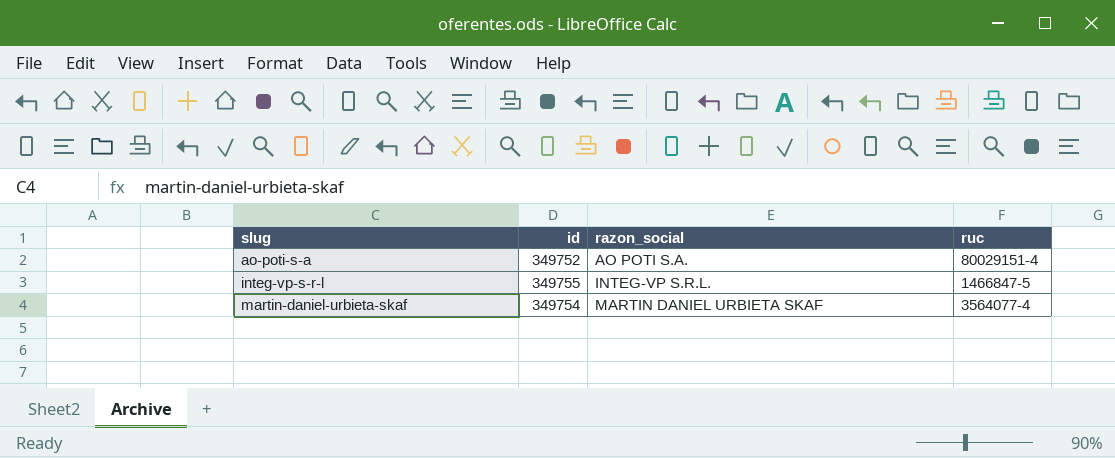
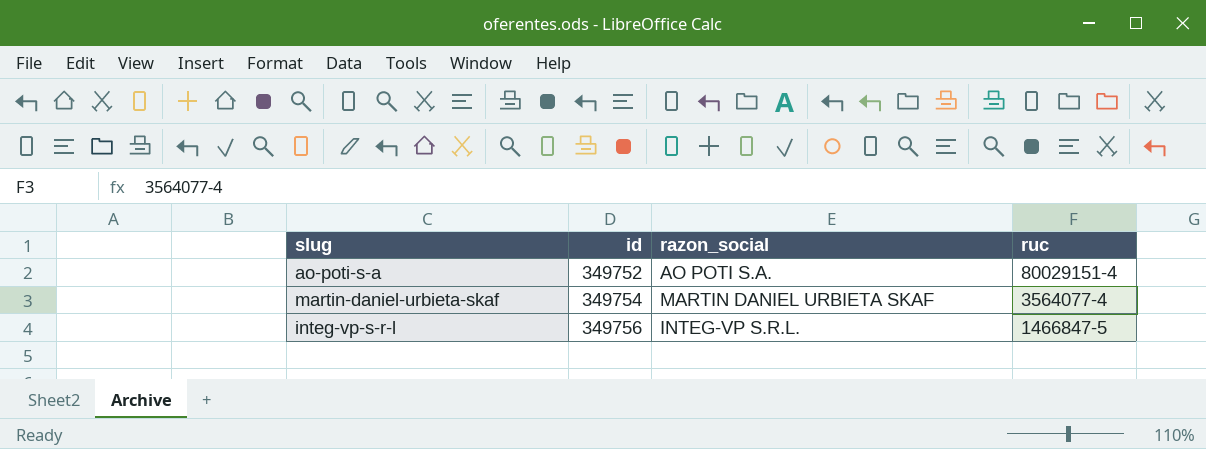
row order: slug ascending -> id ascending
integ-vp-s-r-l | id: 349755 -> 349756

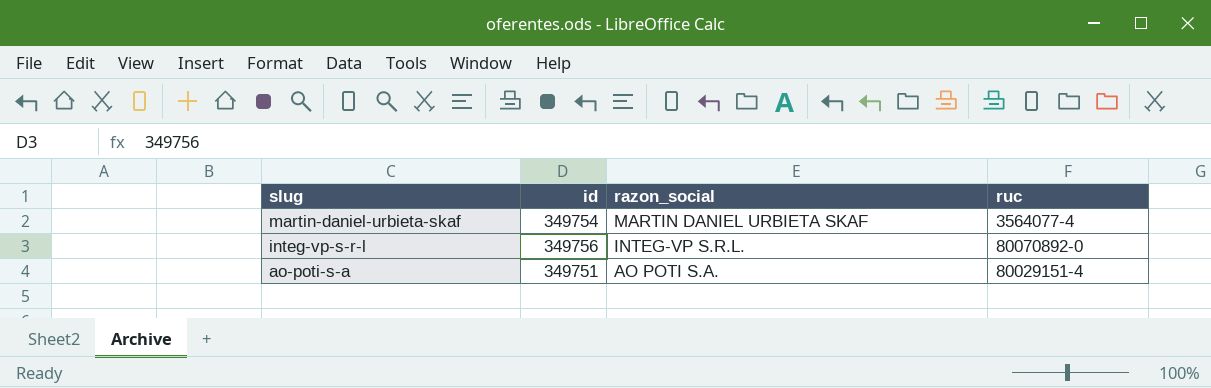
row order: id ascending -> slug descending
integ-vp-s-r-l | ruc: 1466847-5 -> 80070892-0
ao-poti-s-a | id: 349752 -> 349751

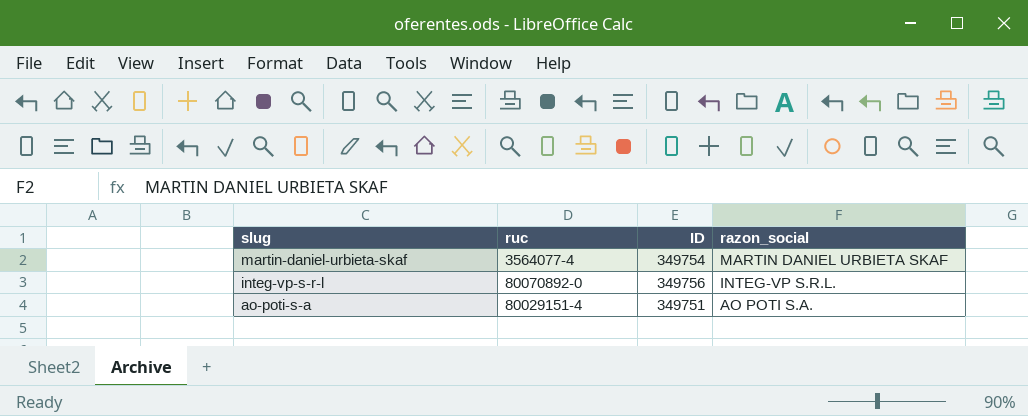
column ruc | position: 4 -> 2
column name: id -> ID

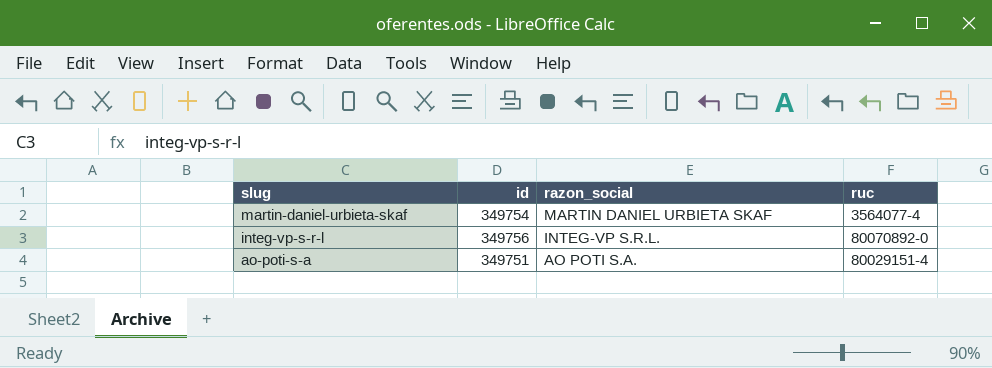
column name: ID -> id
column ruc | position: 2 -> 4

